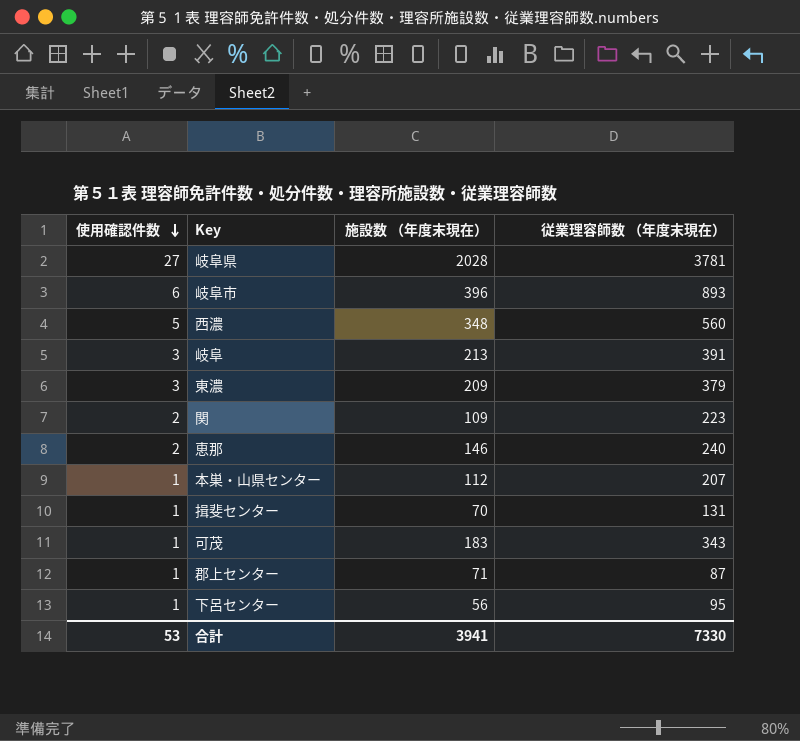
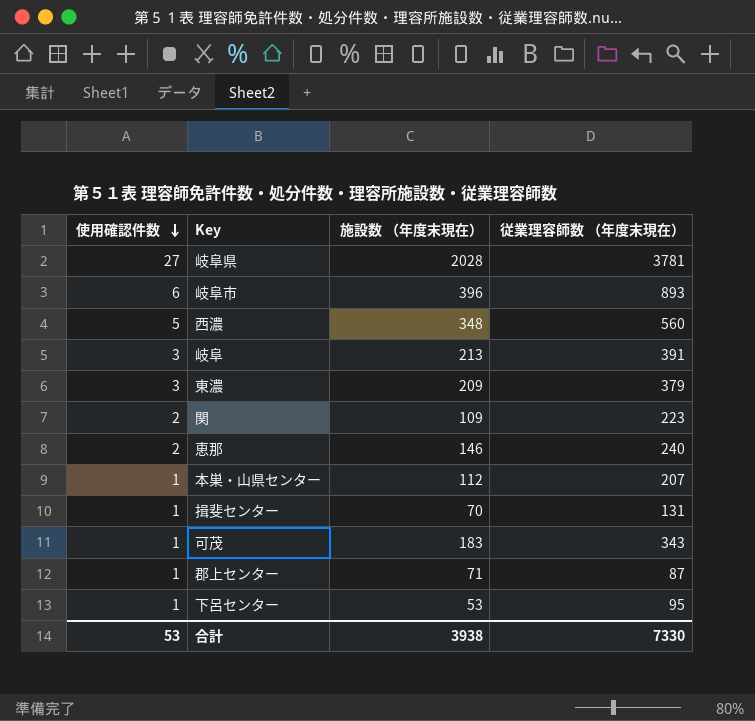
下呂センター | 施設数 （年度末現在）: 56 -> 53
合計 | 施設数 （年度末現在）: 3941 -> 3938

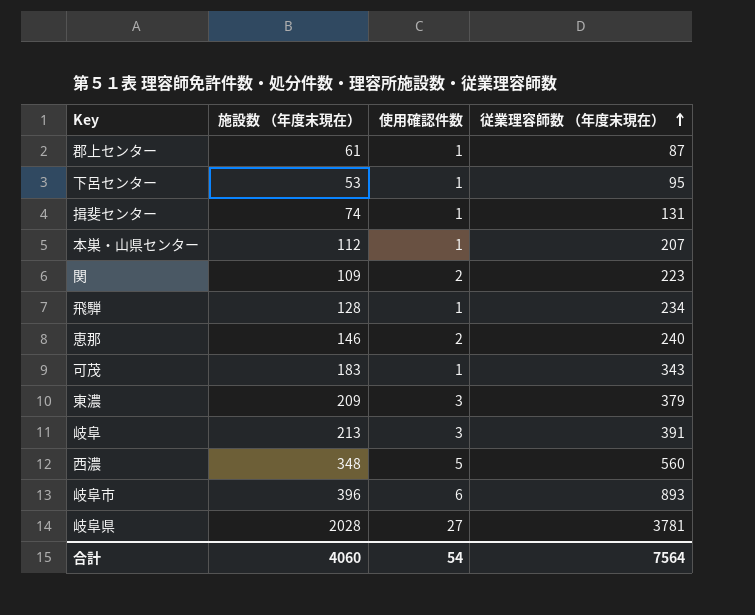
row order: 使用確認件数 descending -> 従業理容師数 （年度末現在） ascending
column 使用確認件数 | position: 1 -> 3
郡上センター | 施設数 （年度末現在）: 71 -> 61
揖斐センター | 施設数 （年度末現在）: 70 -> 74
row 飛騨: none -> 128 | 1 | 234
合計 | 施設数 （年度末現在）: 3938 -> 4060
合計 | 使用確認件数: 53 -> 54
合計 | 従業理容師数 （年度末現在）: 7330 -> 7564

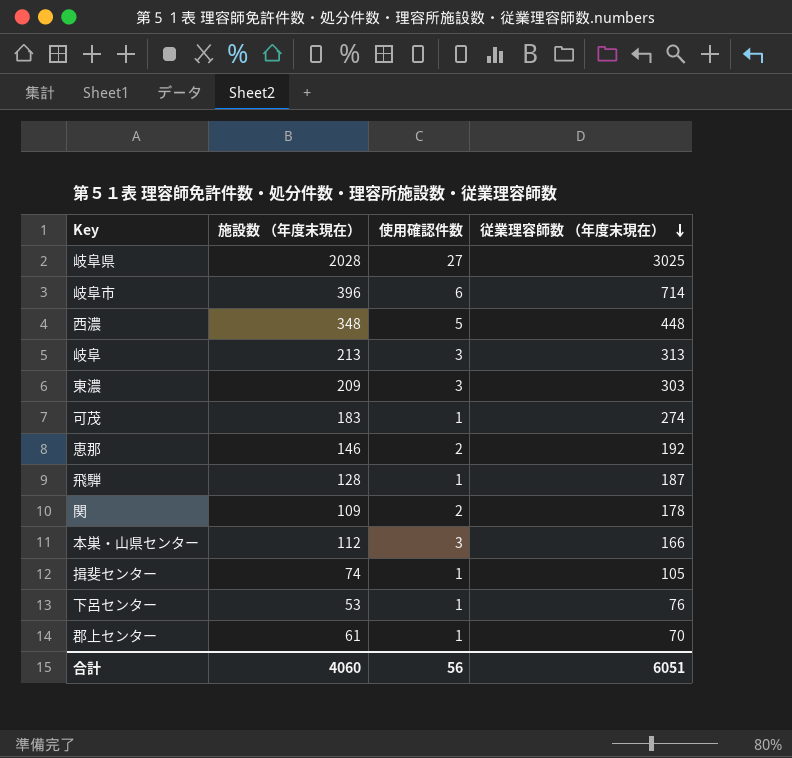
row order: 従業理容師数 （年度末現在） ascending -> 従業理容師数 （年度末現在） descending
岐阜県 | 従業理容師数 （年度末現在）: 3781 -> 3025
岐阜市 | 従業理容師数 （年度末現在）: 893 -> 714
西濃 | 従業理容師数 （年度末現在）: 560 -> 448
岐阜 | 従業理容師数 （年度末現在）: 391 -> 313
東濃 | 従業理容師数 （年度末現在）: 379 -> 303
可茂 | 従業理容師数 （年度末現在）: 343 -> 274
恵那 | 従業理容師数 （年度末現在）: 240 -> 192
飛騨 | 従業理容師数 （年度末現在）: 234 -> 187
関 | 従業理容師数 （年度末現在）: 223 -> 178
本巣・山県センター | 使用確認件数: 1 -> 3
本巣・山県センター | 従業理容師数 （年度末現在）: 207 -> 166
揖斐センター | 従業理容師数 （年度末現在）: 131 -> 105
下呂センター | 従業理容師数 （年度末現在）: 95 -> 76
郡上センター | 従業理容師数 （年度末現在）: 87 -> 70
合計 | 使用確認件数: 54 -> 56
合計 | 従業理容師数 （年度末現在）: 7564 -> 6051

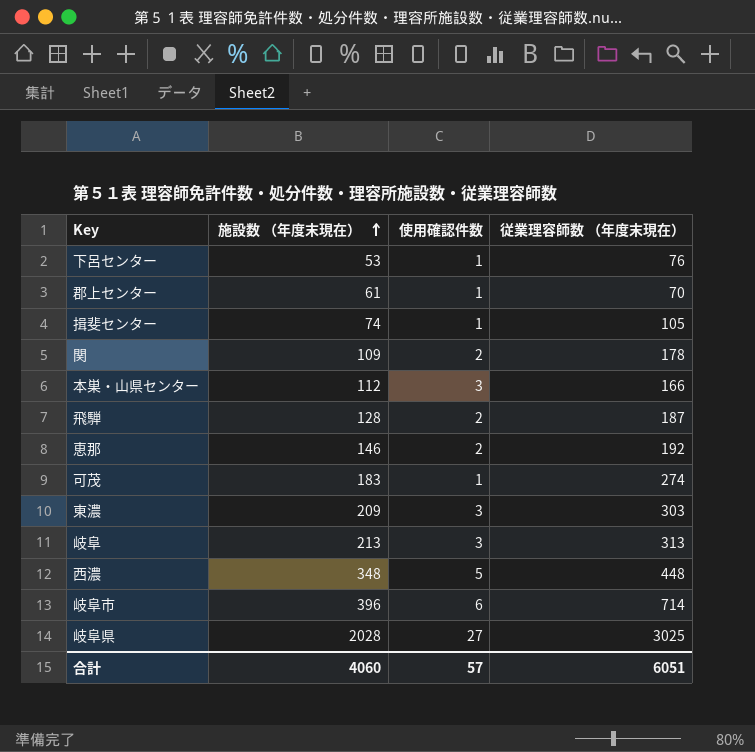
row order: 従業理容師数 （年度末現在） descending -> 施設数 （年度末現在） ascending
飛騨 | 使用確認件数: 1 -> 2
合計 | 使用確認件数: 56 -> 57

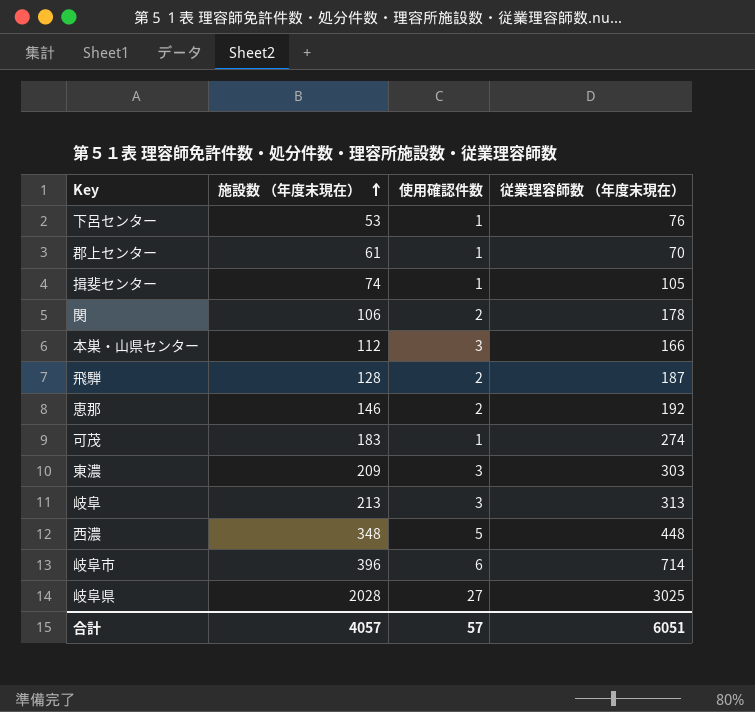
関 | 施設数 （年度末現在）: 109 -> 106
合計 | 施設数 （年度末現在）: 4060 -> 4057

